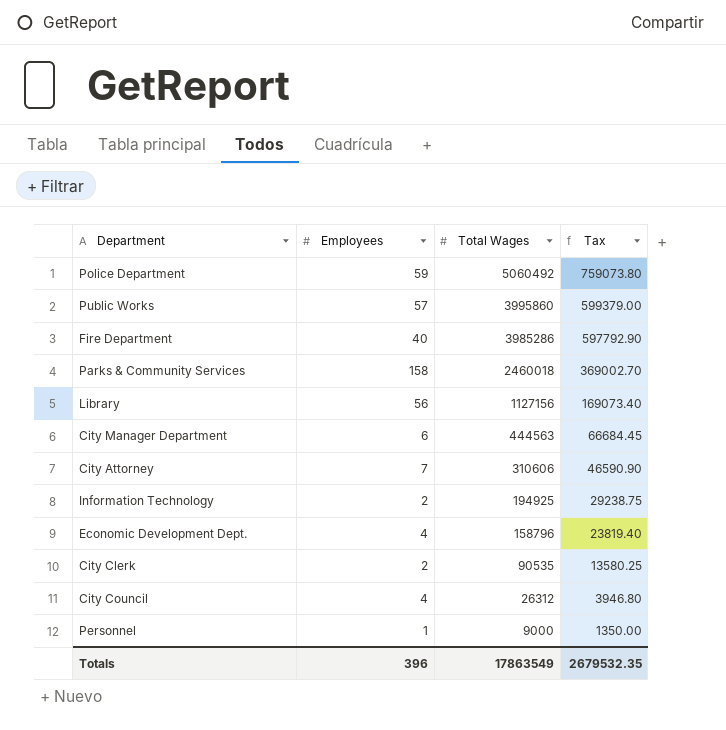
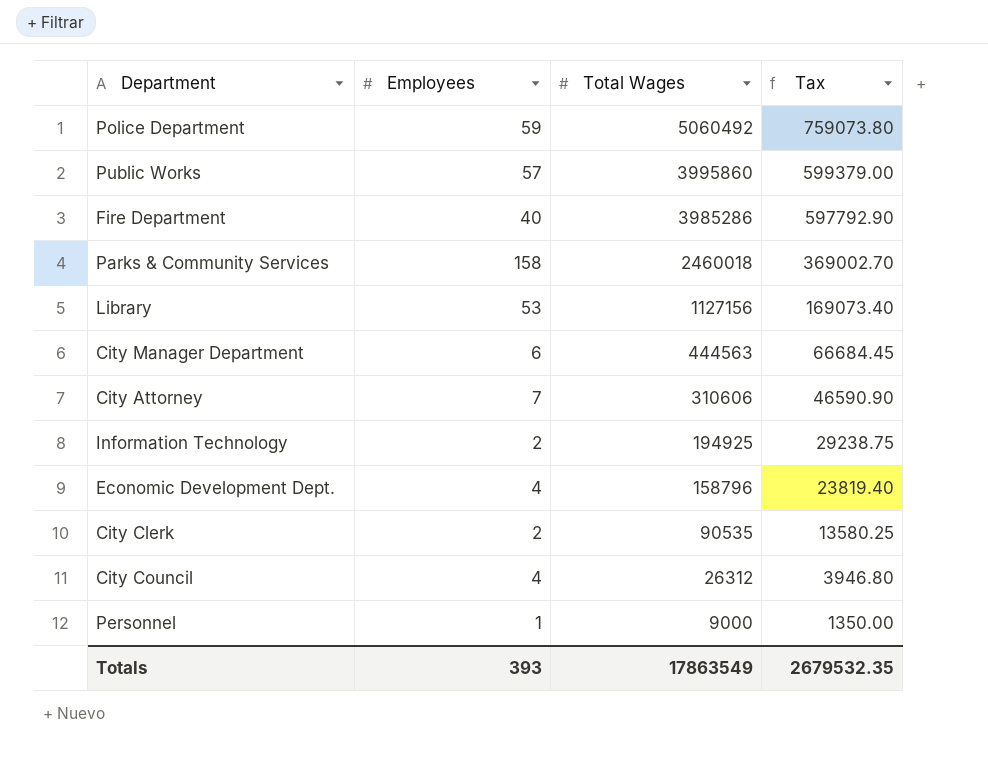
Library | Employees: 56 -> 53
Totals | Employees: 396 -> 393

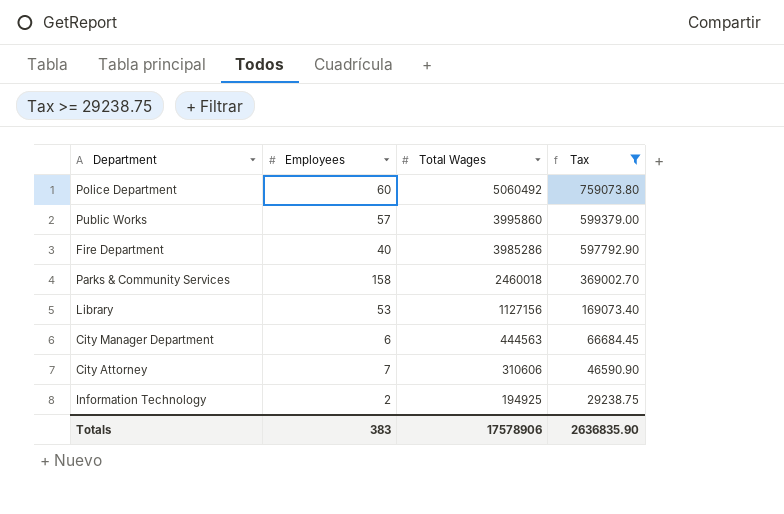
filter: none -> Tax >= 29238.75
Police Department | Employees: 59 -> 60
Totals | Employees: 393 -> 383
Totals | Total Wages: 17863549 -> 17578906
Totals | Tax: 2679532.35 -> 2636835.90

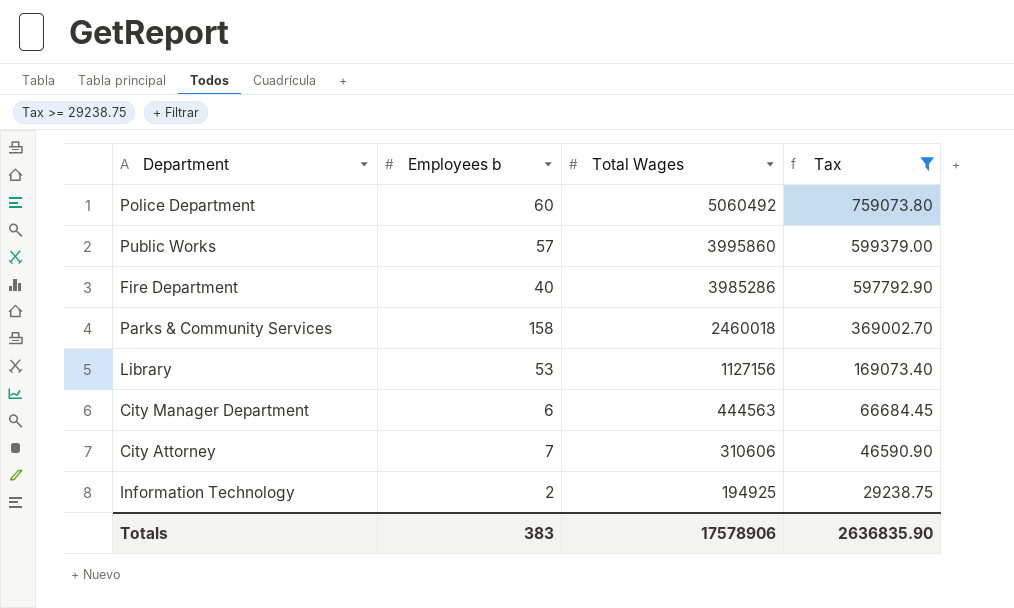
column name: Employees -> Employees b

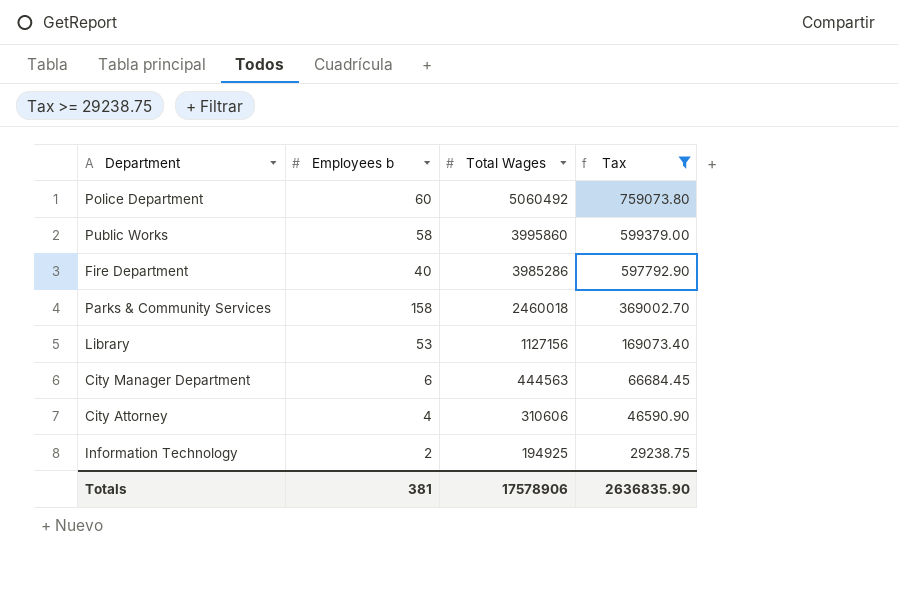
Public Works | Employees b: 57 -> 58
City Attorney | Employees b: 7 -> 4
Totals | Employees b: 383 -> 381

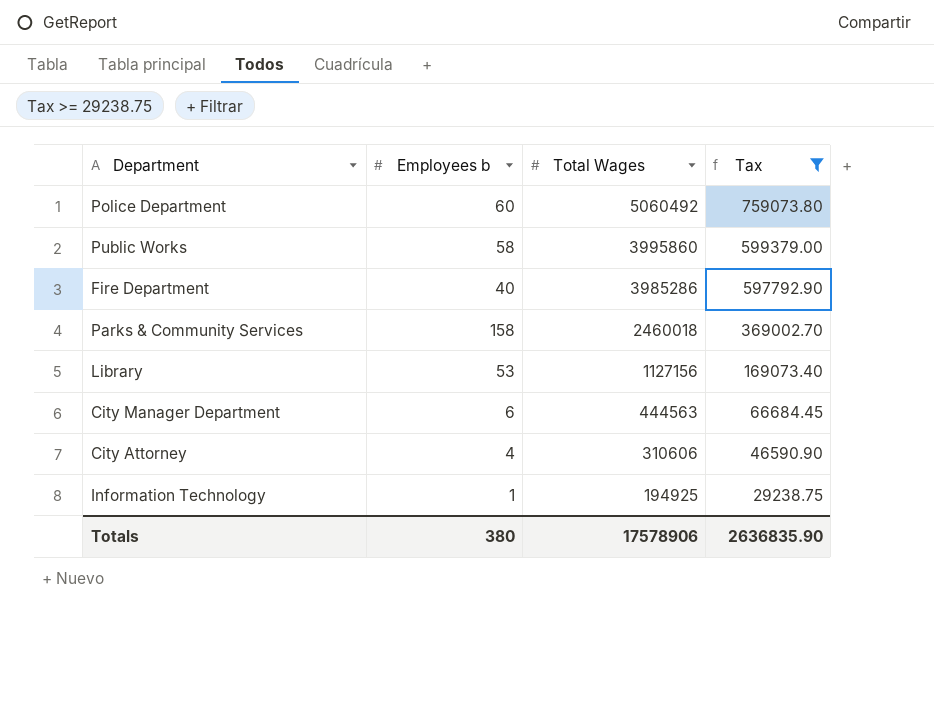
Information Technology | Employees b: 2 -> 1
Totals | Employees b: 381 -> 380

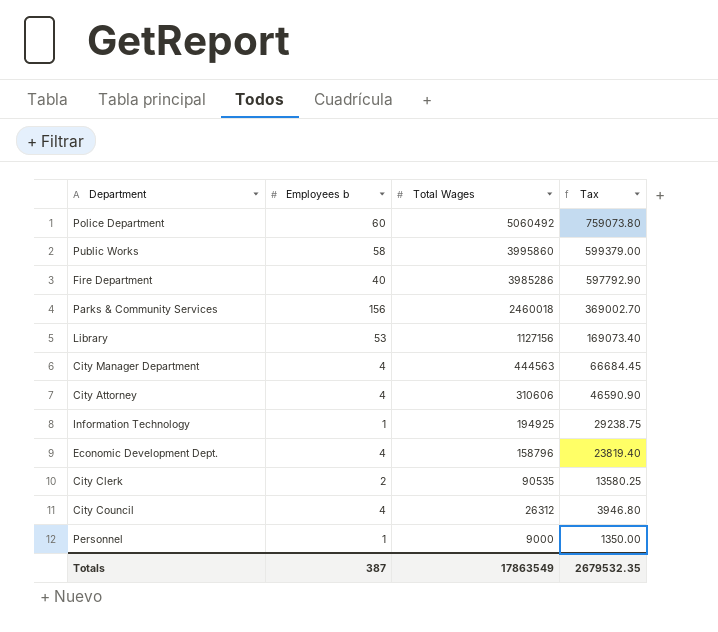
filter: Tax >= 29238.75 -> none
Parks & Community Services | Employees b: 158 -> 156
City Manager Department | Employees b: 6 -> 4
Totals | Employees b: 380 -> 387
Totals | Total Wages: 17578906 -> 17863549
Totals | Tax: 2636835.90 -> 2679532.35

